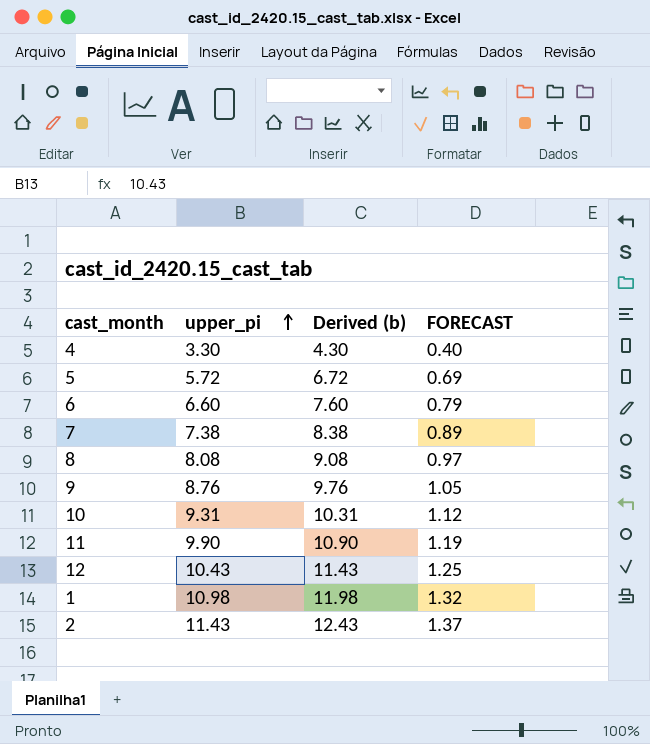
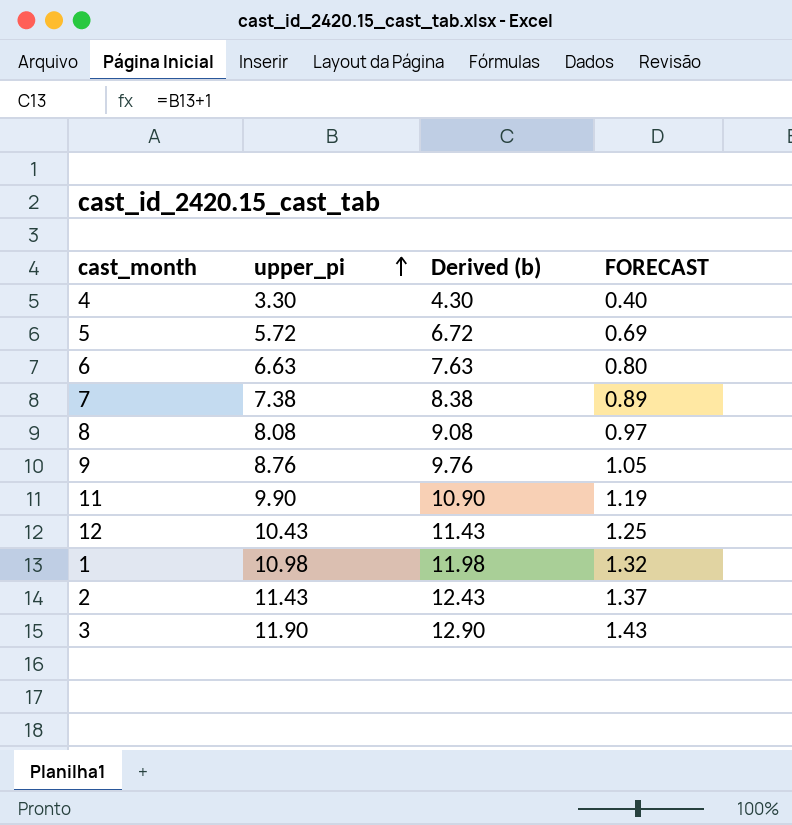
row 10: 9.31 | 10.31 | 1.12 -> none
6 | upper_pi: 6.60 -> 6.63
6 | Derived (b): 7.60 -> 7.63
6 | FORECAST: 0.79 -> 0.80
row 3: none -> 11.90 | 12.90 | 1.43

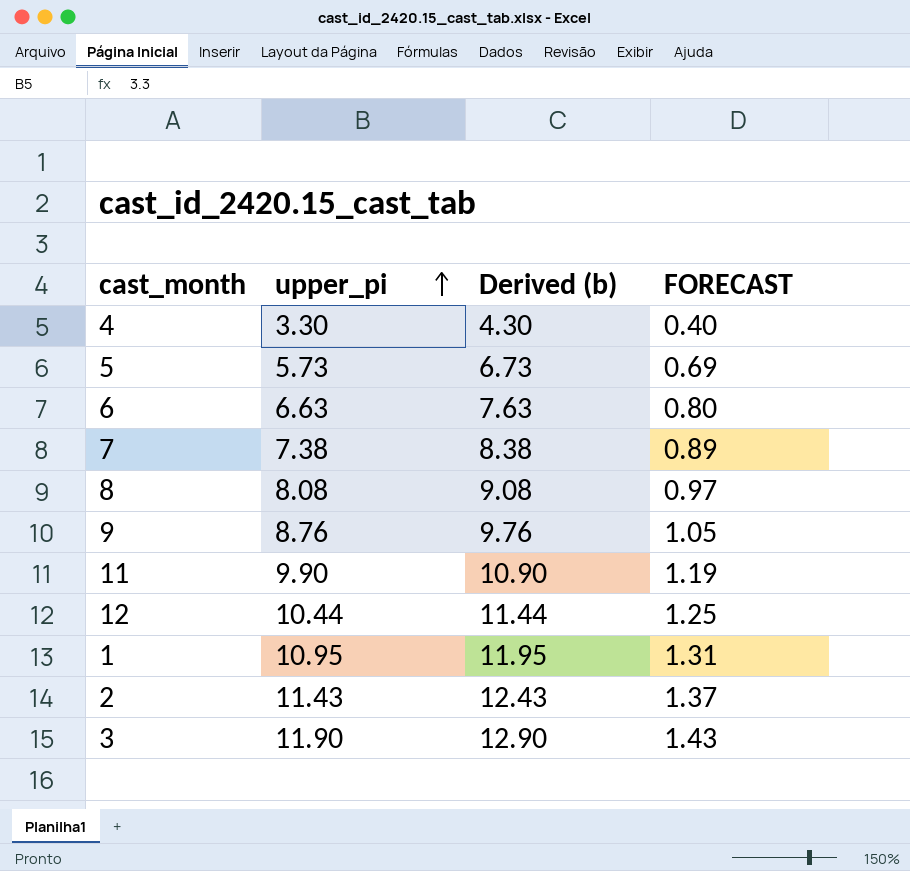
5 | upper_pi: 5.72 -> 5.73
5 | Derived (b): 6.72 -> 6.73
12 | upper_pi: 10.43 -> 10.44
12 | Derived (b): 11.43 -> 11.44
1 | upper_pi: 10.98 -> 10.95
1 | Derived (b): 11.98 -> 11.95
1 | FORECAST: 1.32 -> 1.31

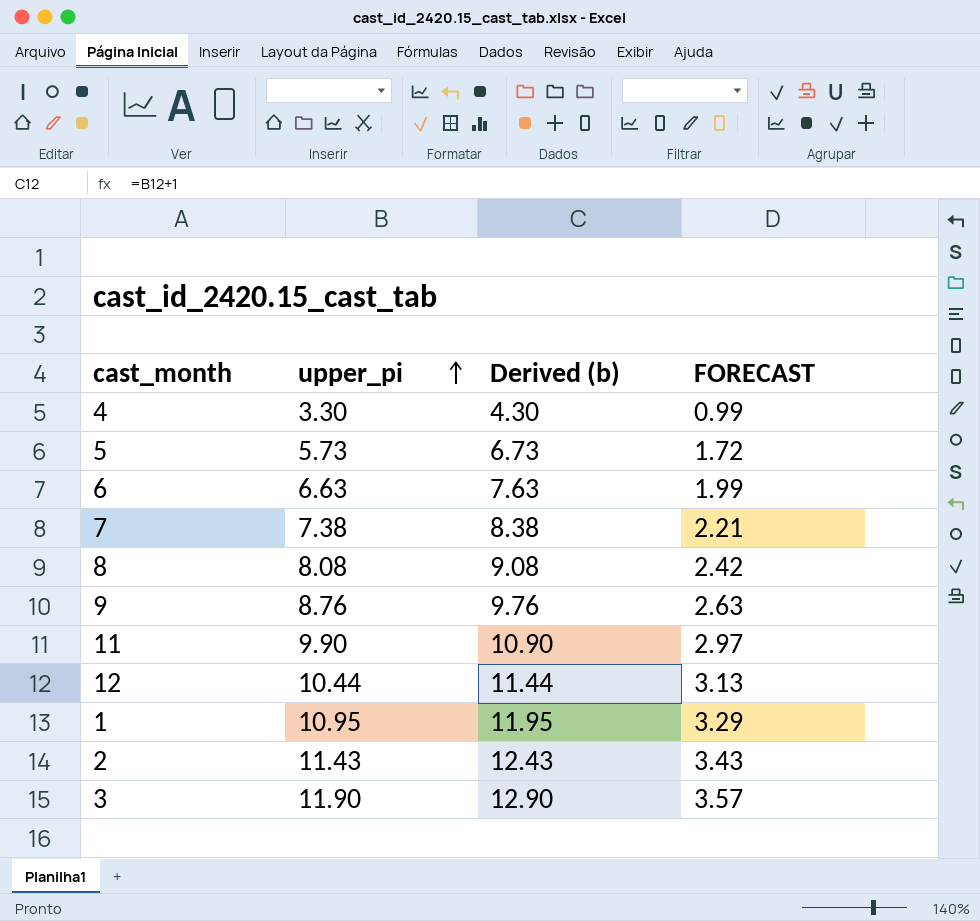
column FORECAST | formula: [upper_pi] * 0.12 -> [upper_pi] * 0.3

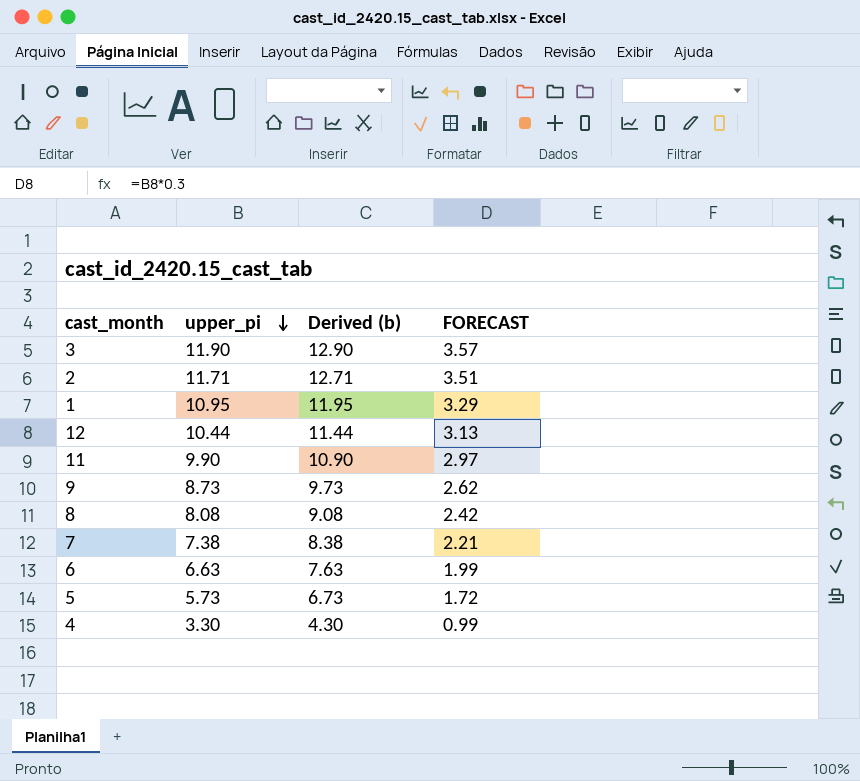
row order: upper_pi ascending -> upper_pi descending
2 | upper_pi: 11.43 -> 11.71
2 | Derived (b): 12.43 -> 12.71
2 | FORECAST: 3.43 -> 3.51
9 | upper_pi: 8.76 -> 8.73
9 | Derived (b): 9.76 -> 9.73
9 | FORECAST: 2.63 -> 2.62

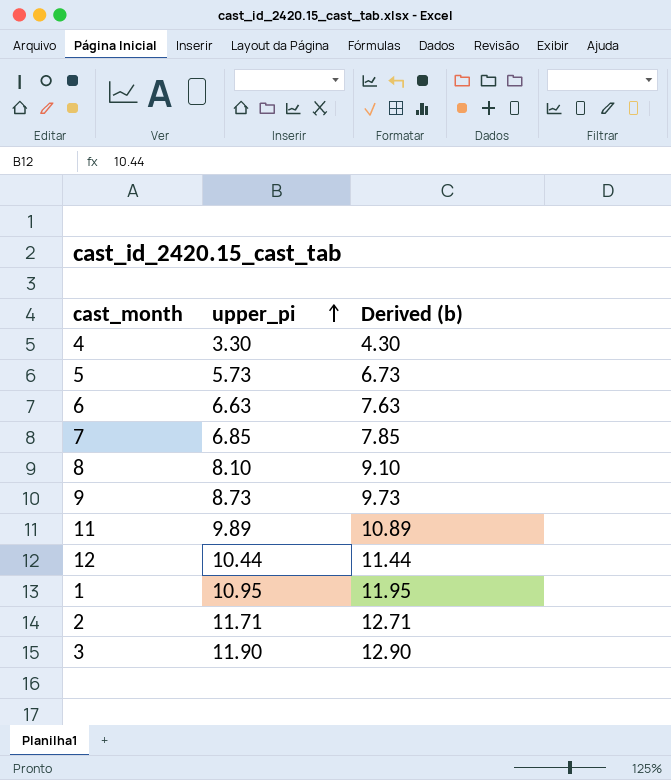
row order: upper_pi descending -> upper_pi ascending
column FORECAST | formula: [upper_pi] * 0.3 -> none
7 | upper_pi: 7.38 -> 6.85
7 | Derived (b): 8.38 -> 7.85
8 | upper_pi: 8.08 -> 8.10
8 | Derived (b): 9.08 -> 9.10
11 | upper_pi: 9.90 -> 9.89
11 | Derived (b): 10.90 -> 10.89

